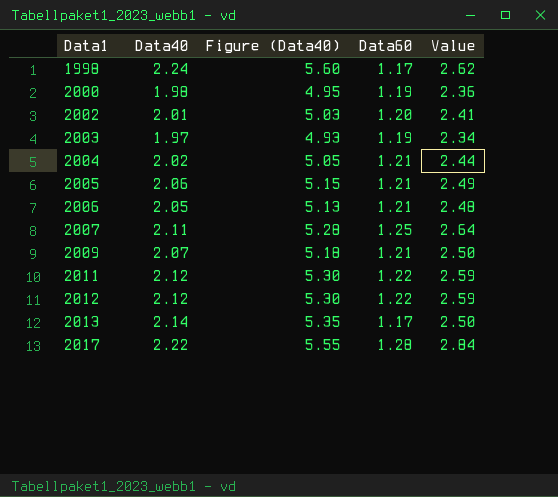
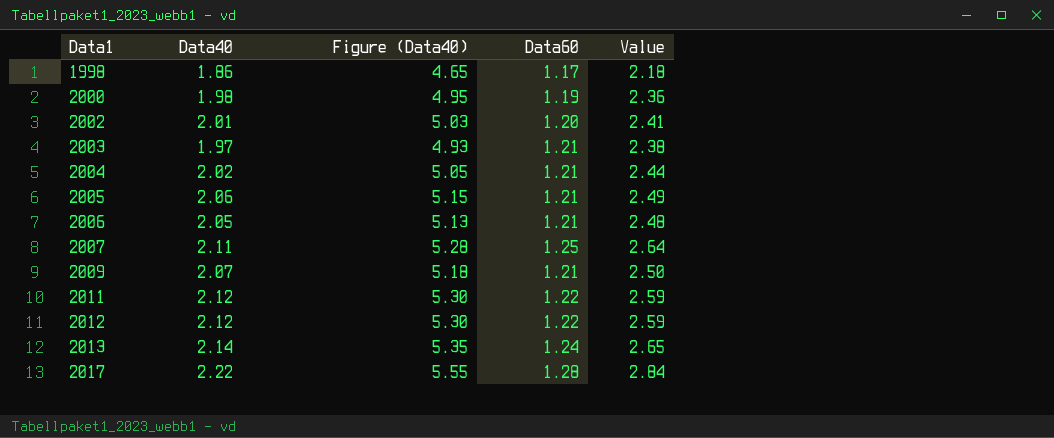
1998 | Data40: 2.24 -> 1.86
1998 | Figure (Data40): 5.60 -> 4.65
1998 | Value: 2.62 -> 2.18
2003 | Data60: 1.19 -> 1.21
2003 | Value: 2.34 -> 2.38
2013 | Data60: 1.17 -> 1.24
2013 | Value: 2.50 -> 2.65

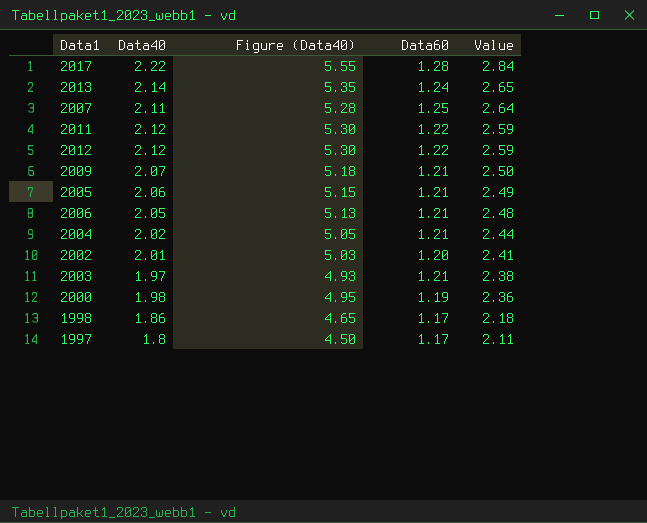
row order: Data1 ascending -> Value descending
row 1997: none -> 1.8 | 4.50 | 1.17 | 2.11

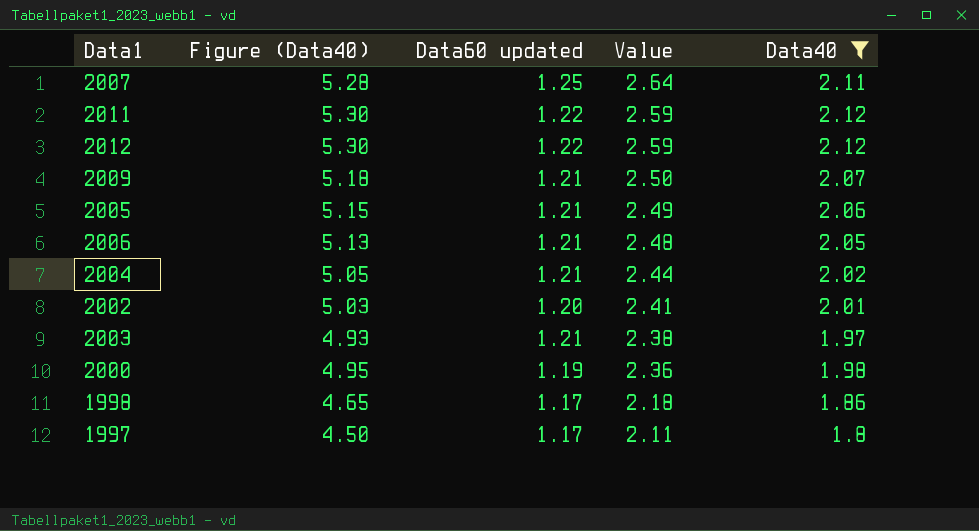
filter: none -> Data40 <= 2.12
column name: Data60 -> Data60 updated
column Data40 | position: 2 -> 5

